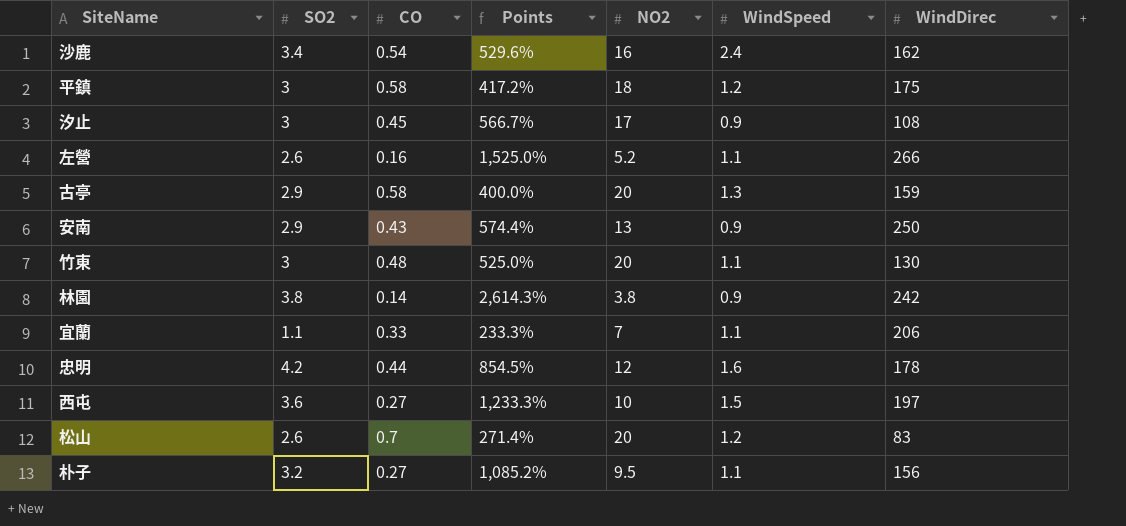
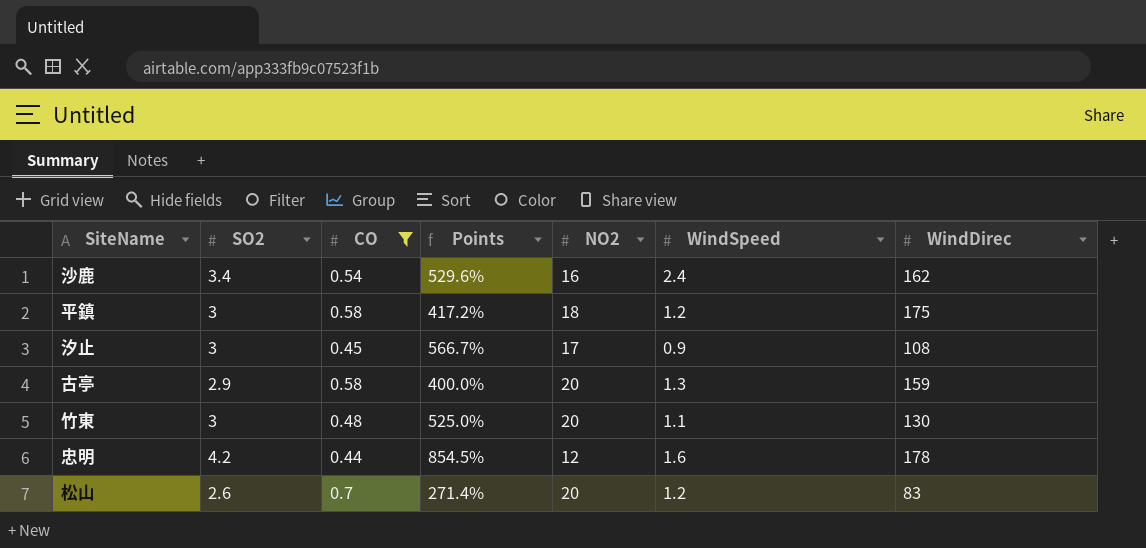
filter: none -> CO >= 0.44

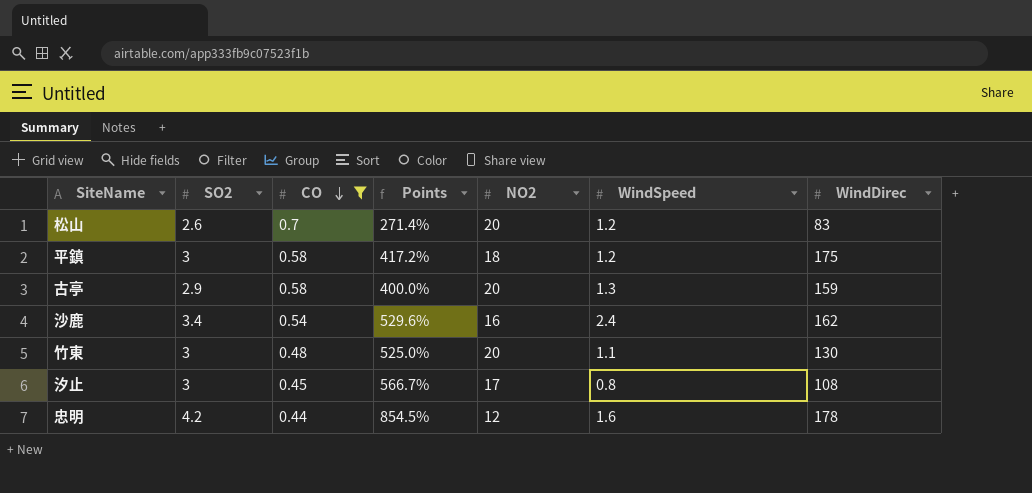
row order: none -> CO descending
汐止 | WindSpeed: 0.9 -> 0.8

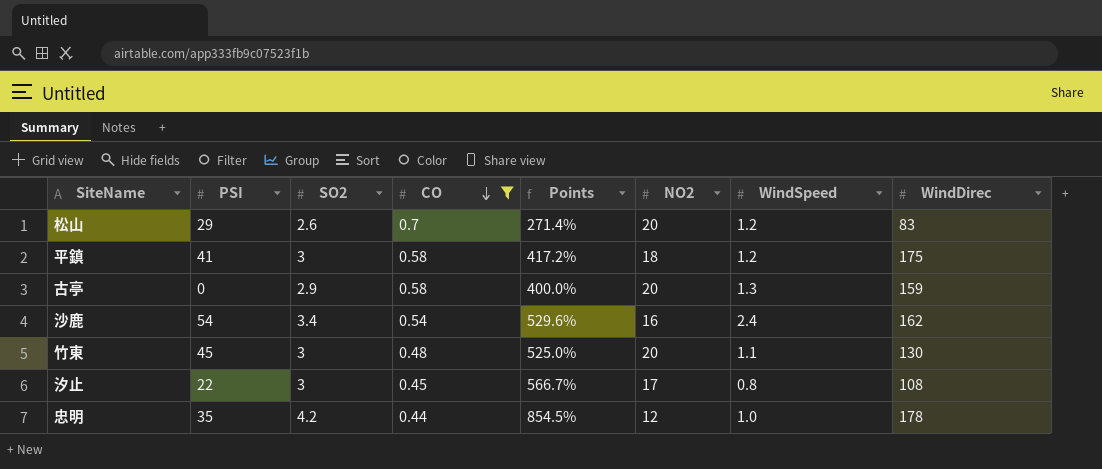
column PSI | position: none -> 2
忠明 | WindSpeed: 1.6 -> 1.0

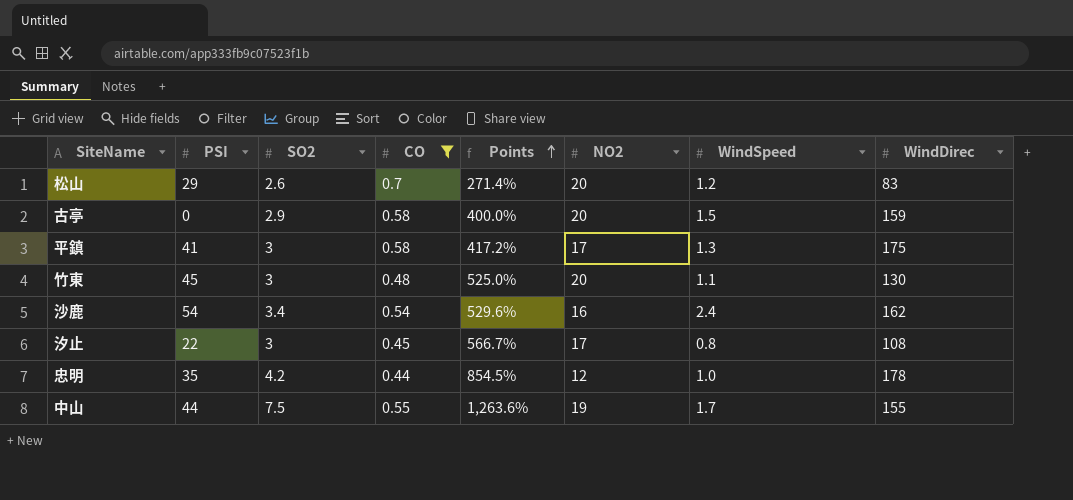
row order: CO descending -> Points ascending
古亭 | WindSpeed: 1.3 -> 1.5
平鎮 | NO2: 18 -> 17
平鎮 | WindSpeed: 1.2 -> 1.3
row 中山: none -> 44 | 7.5 | 0.55 | 1,263.6% | 19 | 1.7 | 155

